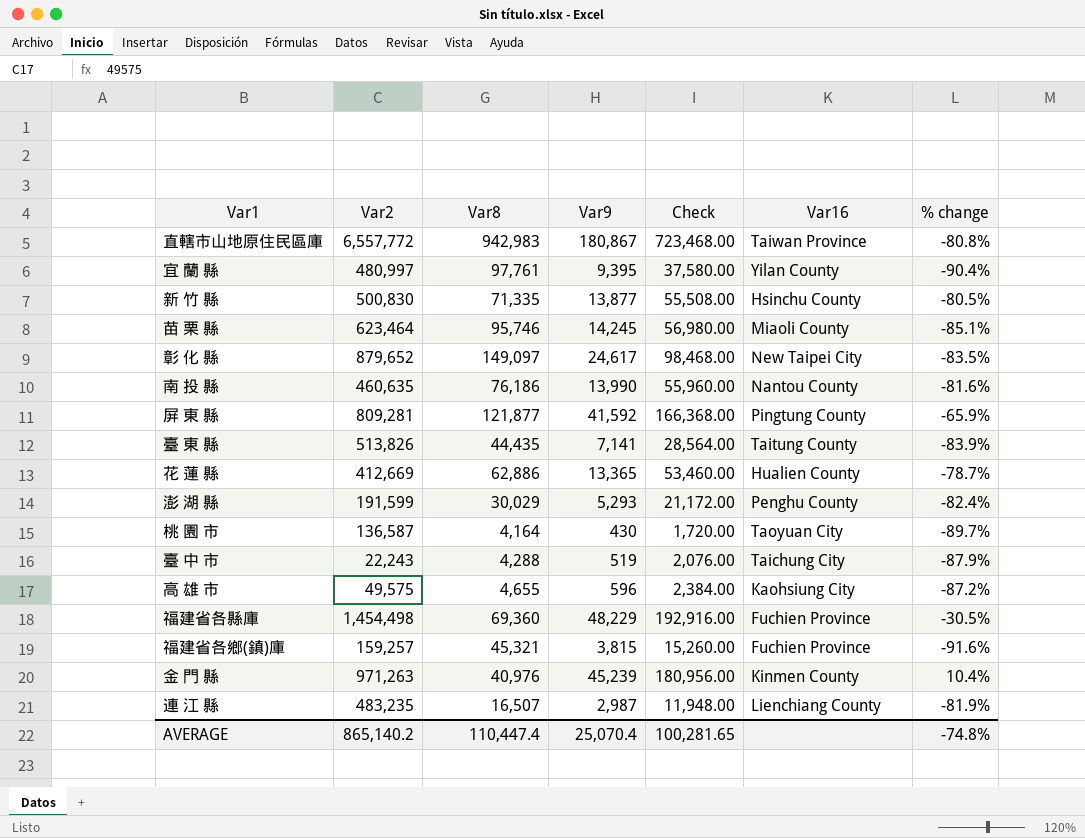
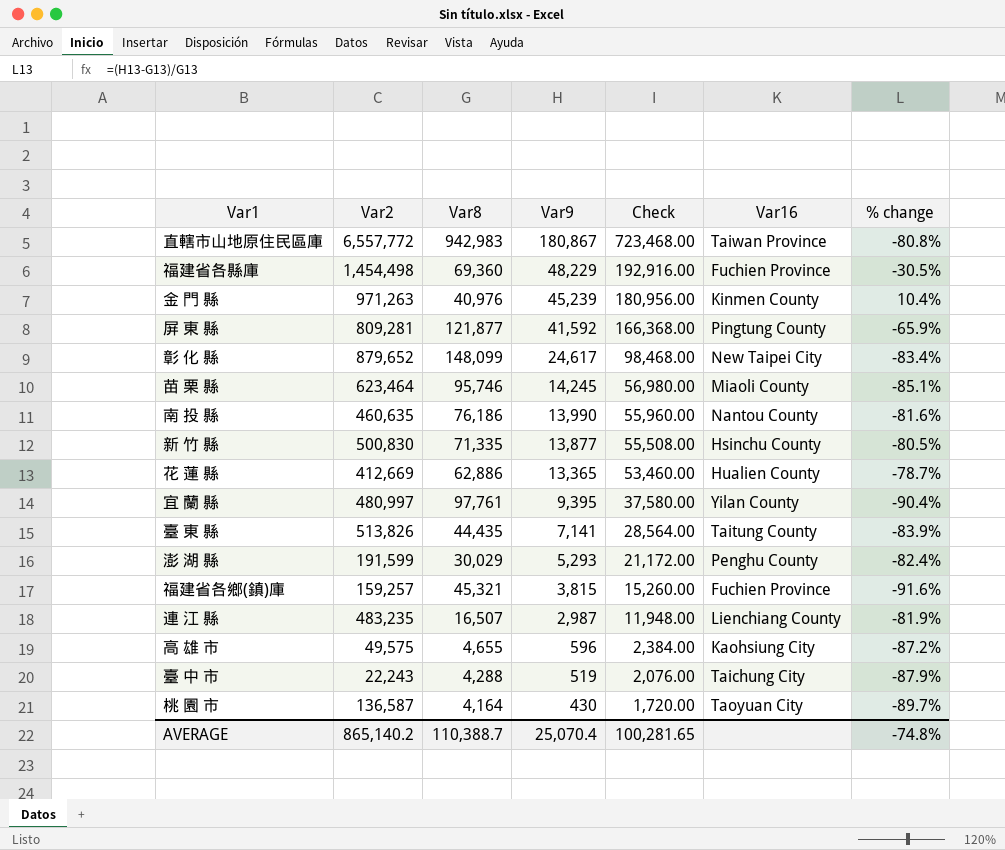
row order: none -> Var9 descending
彰 化 縣 | Var8: 149,097 -> 148,099
彰 化 縣 | % change: -83.5% -> -83.4%
AVERAGE | Var8: 110,447.4 -> 110,388.7

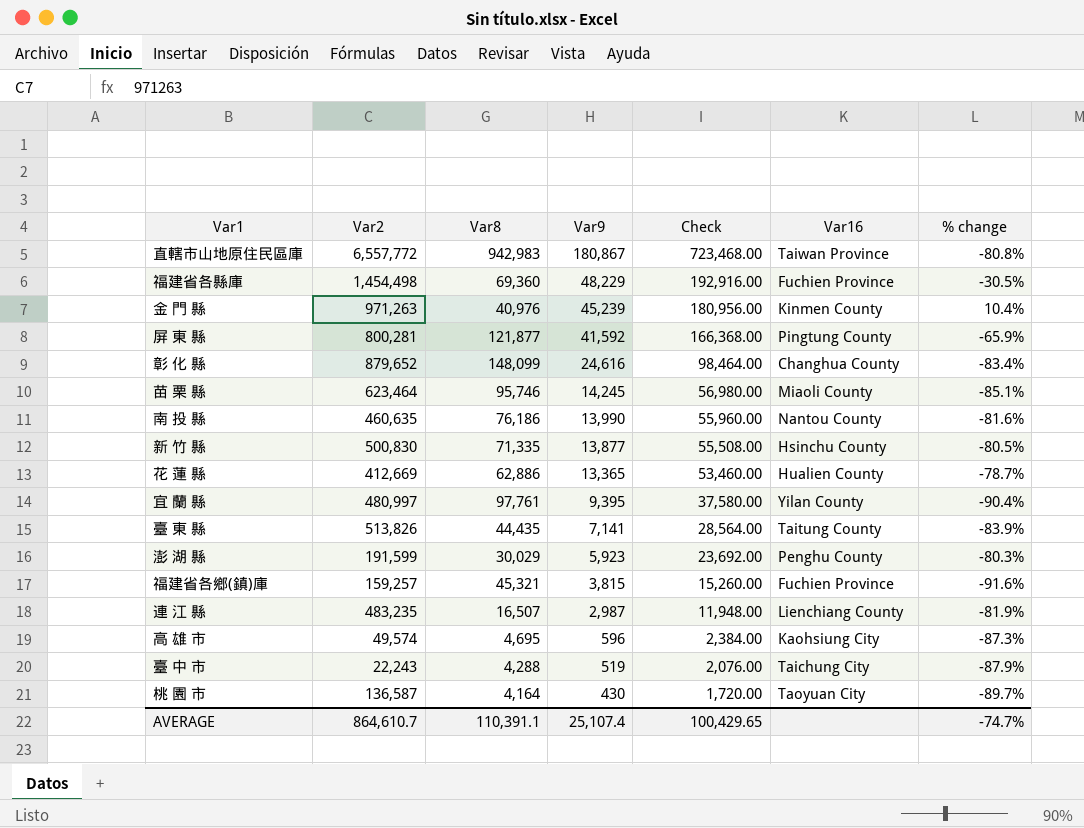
屏 東 縣 | Var2: 809,281 -> 800,281
彰 化 縣 | Var9: 24,617 -> 24,616
彰 化 縣 | Check: 98,468.00 -> 98,464.00
彰 化 縣 | Var16: New Taipei City -> Changhua County
澎 湖 縣 | Var9: 5,293 -> 5,923
澎 湖 縣 | Check: 21,172.00 -> 23,692.00
澎 湖 縣 | % change: -82.4% -> -80.3%
高 雄 市 | Var2: 49,575 -> 49,574
高 雄 市 | Var8: 4,655 -> 4,695
高 雄 市 | % change: -87.2% -> -87.3%
AVERAGE | Var2: 865,140.2 -> 864,610.7
AVERAGE | Var8: 110,388.7 -> 110,391.1
AVERAGE | Var9: 25,070.4 -> 25,107.4
AVERAGE | Check: 100,281.65 -> 100,429.65
AVERAGE | % change: -74.8% -> -74.7%

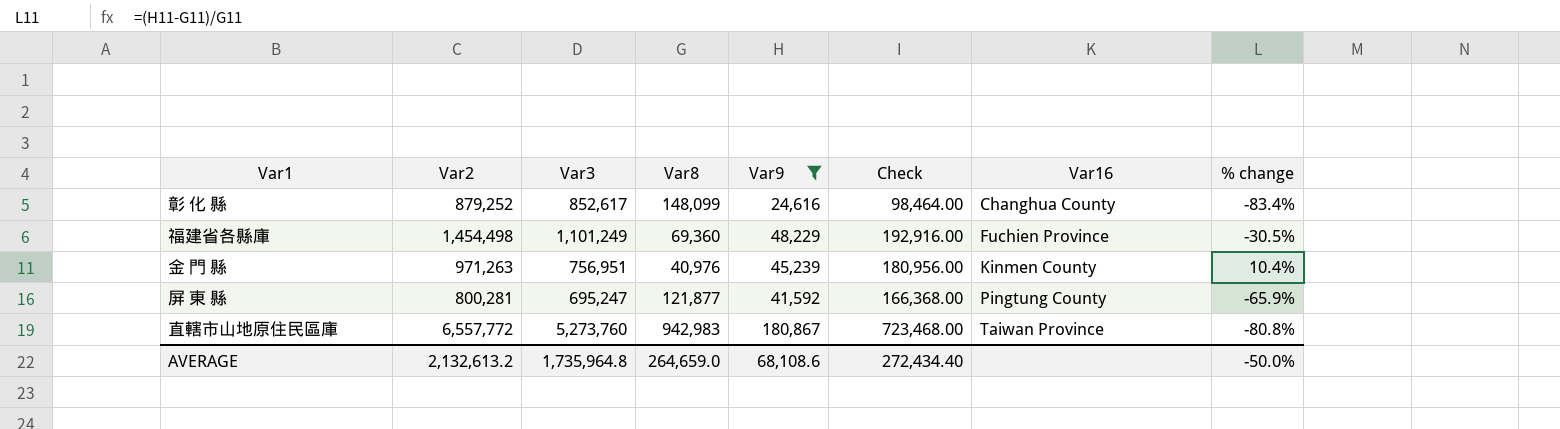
filter: none -> Var9 >= 24,616
row order: Var9 descending -> Var16 ascending
column Var3 | position: none -> 3
彰 化 縣 | Var2: 879,652 -> 879,252
AVERAGE | Var2: 864,610.7 -> 2,132,613.2
AVERAGE | Var8: 110,391.1 -> 264,659.0
AVERAGE | Var9: 25,107.4 -> 68,108.6
AVERAGE | Check: 100,429.65 -> 272,434.40
AVERAGE | % change: -74.7% -> -50.0%

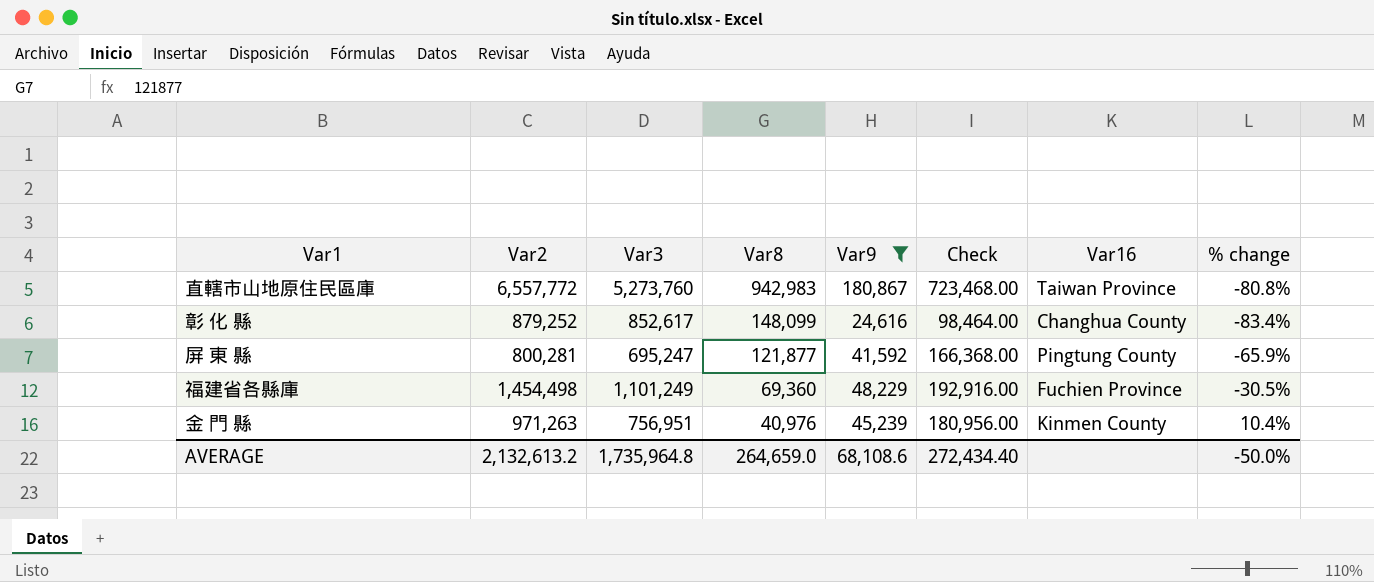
row order: Var16 ascending -> Var8 descending

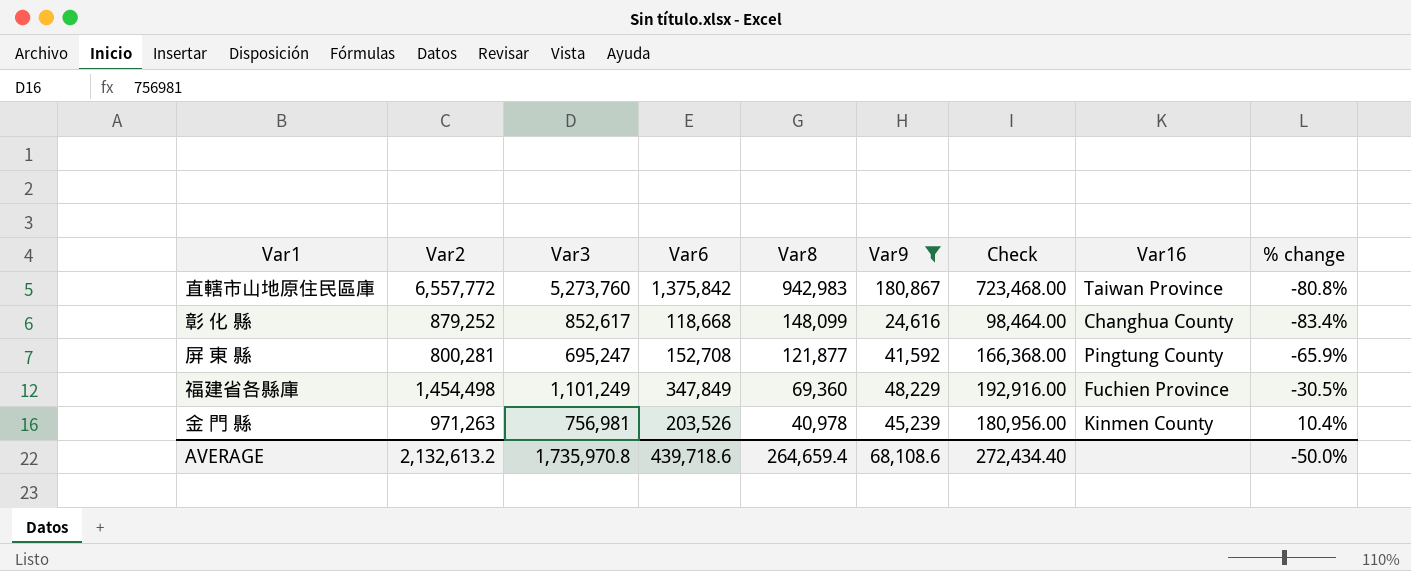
column Var6 | position: none -> 4
金 門 縣 | Var3: 756,951 -> 756,981
金 門 縣 | Var8: 40,976 -> 40,978
AVERAGE | Var3: 1,735,964.8 -> 1,735,970.8
AVERAGE | Var8: 264,659.0 -> 264,659.4

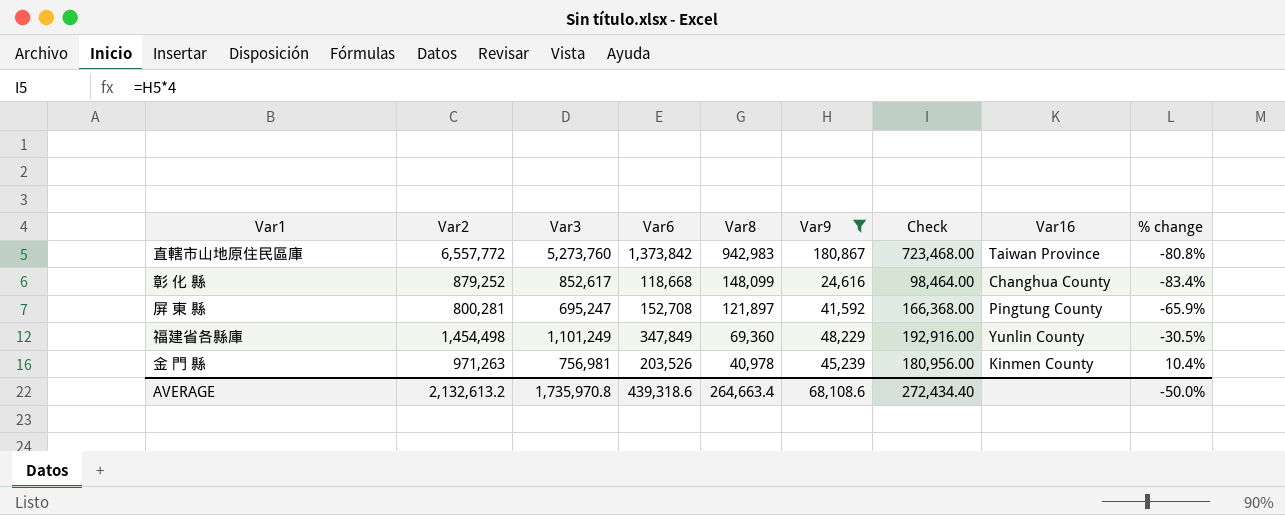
直轄市山地原住民區庫 | Var6: 1,375,842 -> 1,373,842
屏 東 縣 | Var8: 121,877 -> 121,897
福建省各縣庫 | Var16: Fuchien Province -> Yunlin County
AVERAGE | Var6: 439,718.6 -> 439,318.6
AVERAGE | Var8: 264,659.4 -> 264,663.4

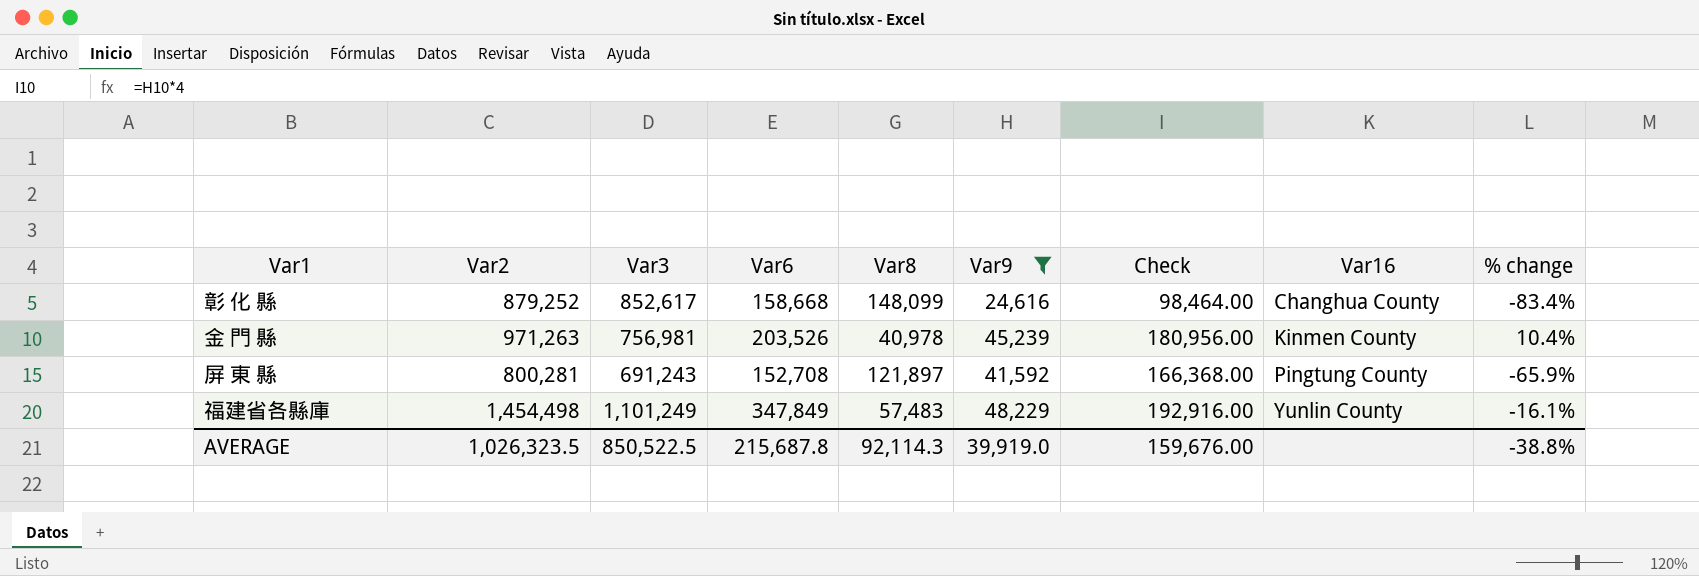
row order: Var8 descending -> Var16 ascending
row 直轄市山地原住民區庫: 6,557,772 | 5,273,760 | 1,373,842 | 942,983 | 180,867 | 723,468.00 | Taiwan Province | -80.8% -> none
彰 化 縣 | Var6: 118,668 -> 158,668
屏 東 縣 | Var3: 695,247 -> 691,243
福建省各縣庫 | Var8: 69,360 -> 57,483
福建省各縣庫 | % change: -30.5% -> -16.1%
AVERAGE | Var2: 2,132,613.2 -> 1,026,323.5
AVERAGE | Var3: 1,735,970.8 -> 850,522.5
AVERAGE | Var6: 439,318.6 -> 215,687.8
AVERAGE | Var8: 264,663.4 -> 92,114.3
AVERAGE | Var9: 68,108.6 -> 39,919.0
AVERAGE | Check: 272,434.40 -> 159,676.00
AVERAGE | % change: -50.0% -> -38.8%

